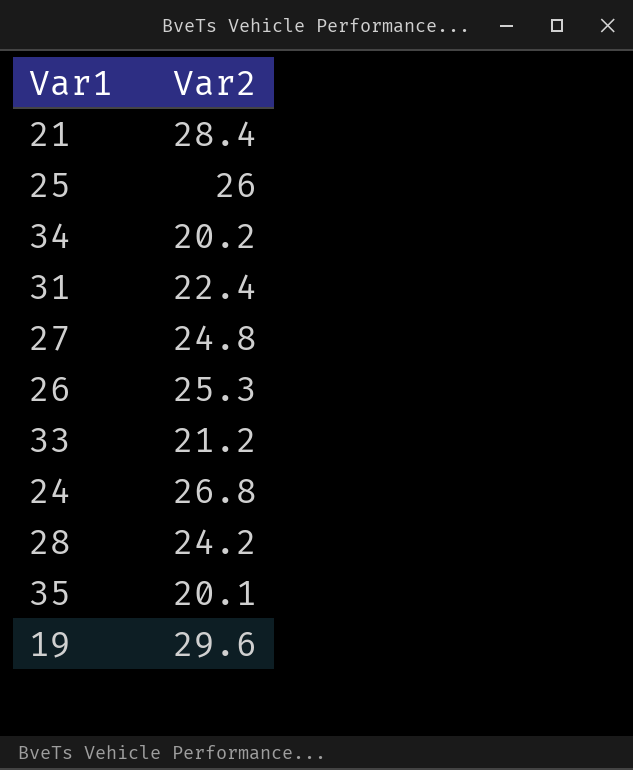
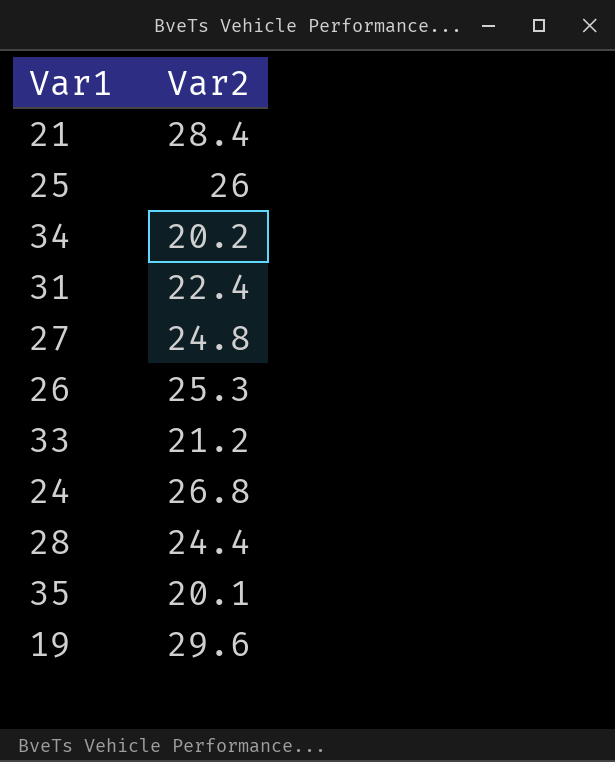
28 | Var2: 24.2 -> 24.4

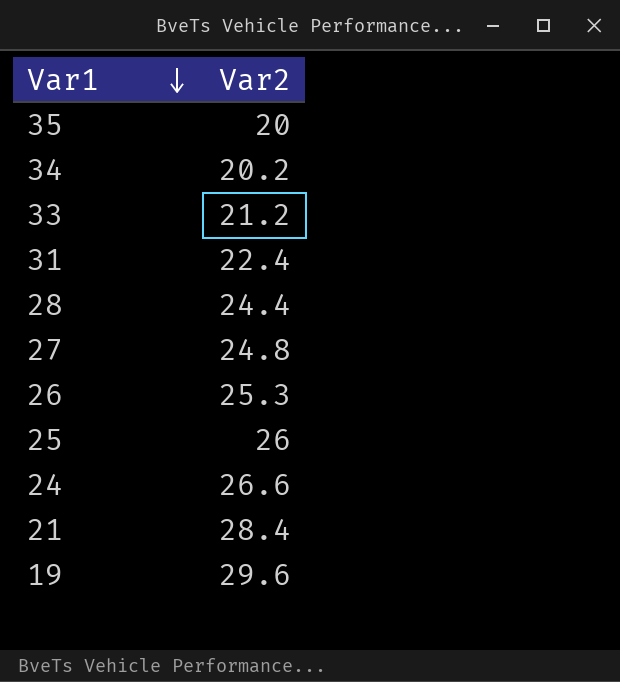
row order: none -> Var1 descending
35 | Var2: 20.1 -> 20
24 | Var2: 26.8 -> 26.6

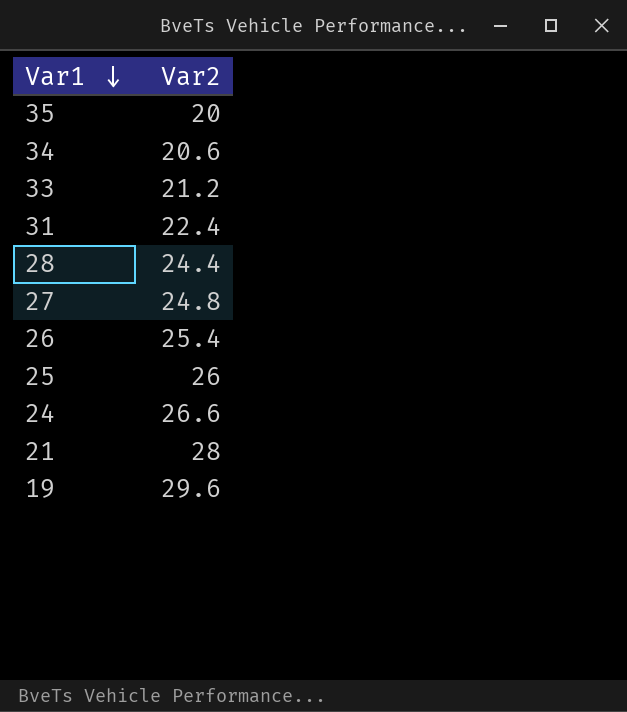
34 | Var2: 20.2 -> 20.6
26 | Var2: 25.3 -> 25.4
21 | Var2: 28.4 -> 28

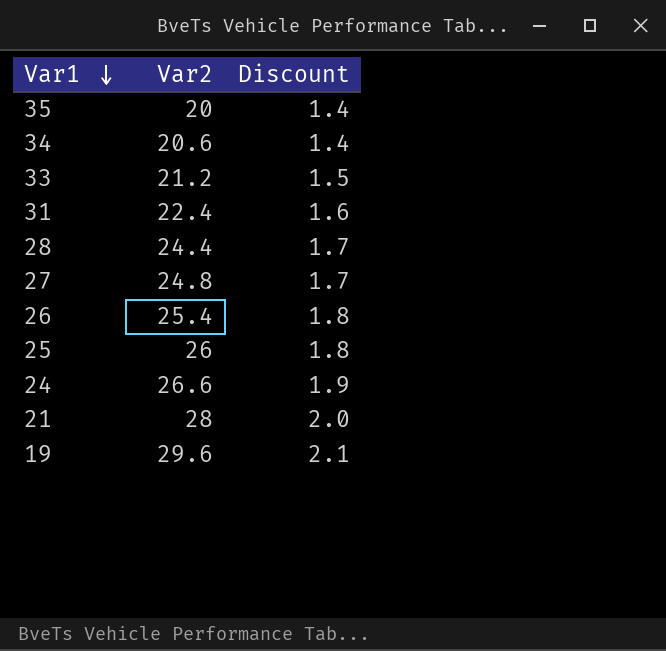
column Discount | formula: none -> [Var2] * 0.07

